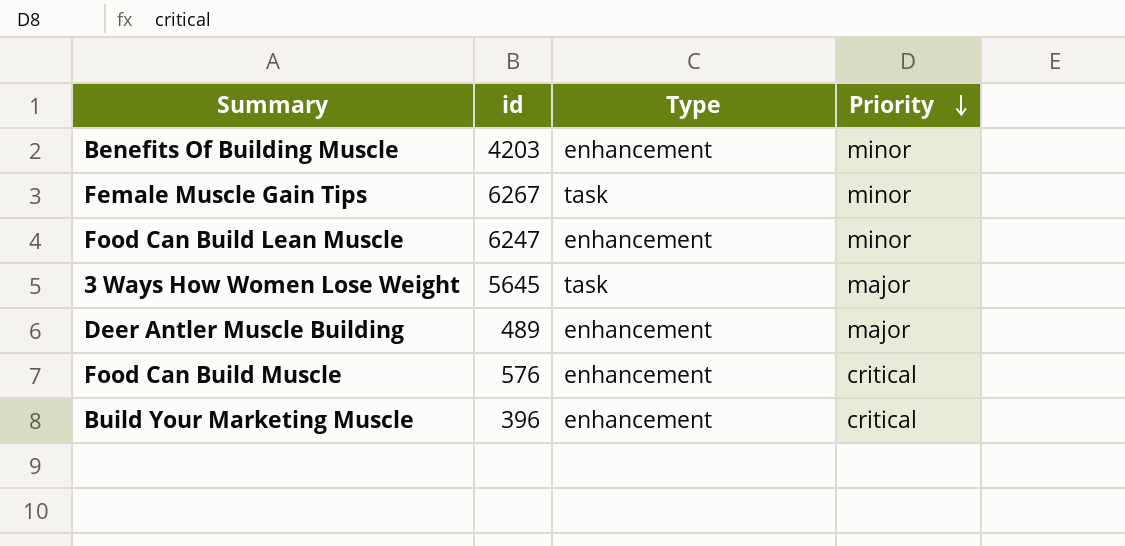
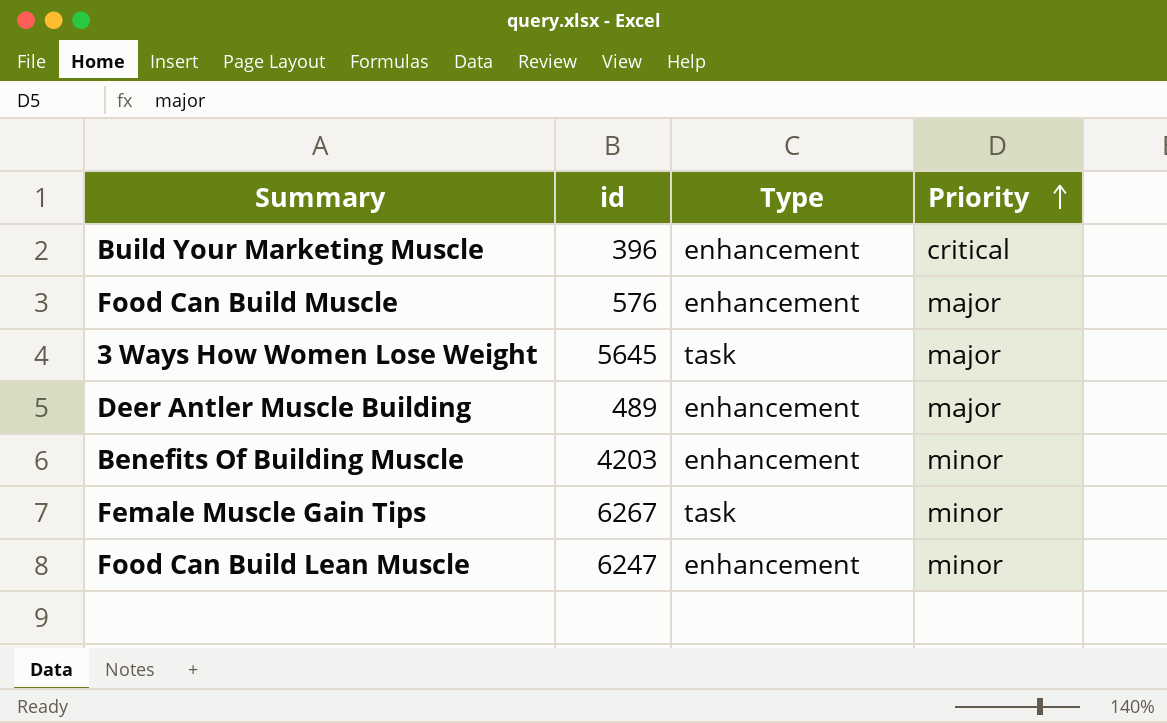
row order: Priority descending -> Priority ascending
Food Can Build Muscle | Priority: critical -> major

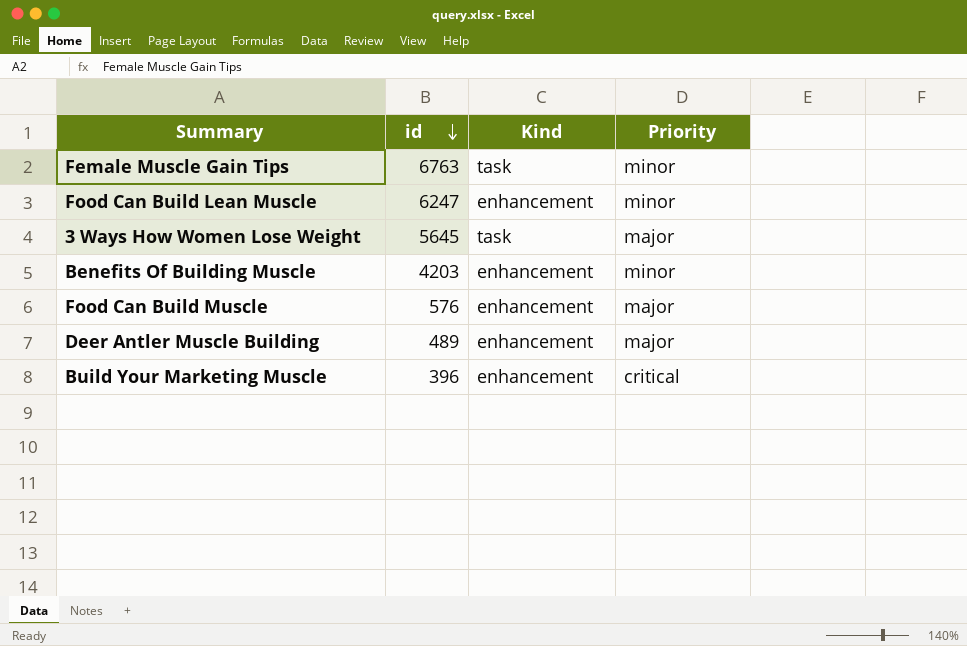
row order: Priority ascending -> id descending
column name: Type -> Kind
Female Muscle Gain Tips | id: 6267 -> 6763

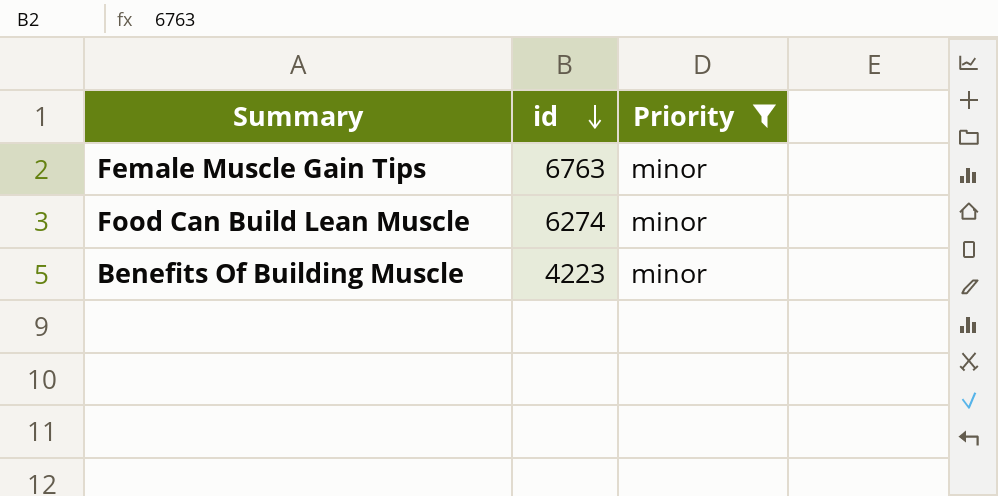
filter: none -> Priority = minor
column Kind | position: 3 -> none
Food Can Build Lean Muscle | id: 6247 -> 6274
Benefits Of Building Muscle | id: 4203 -> 4223

